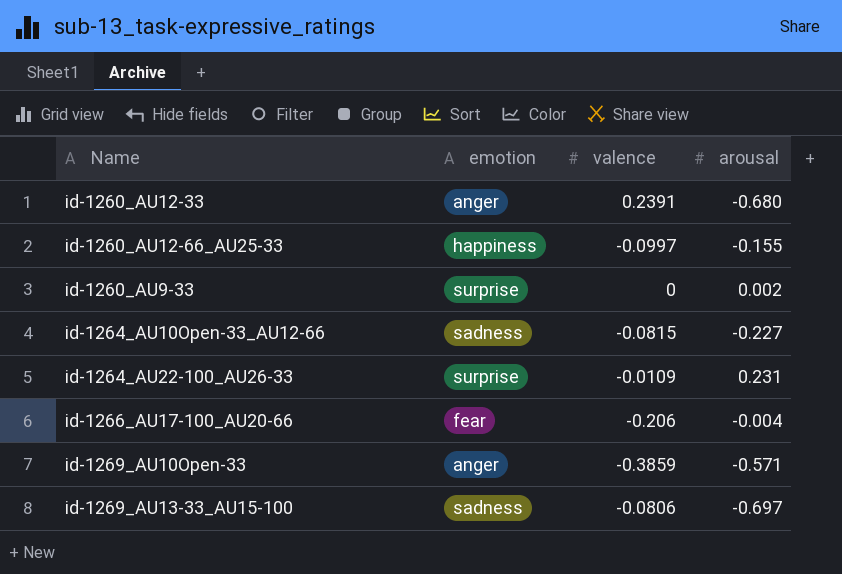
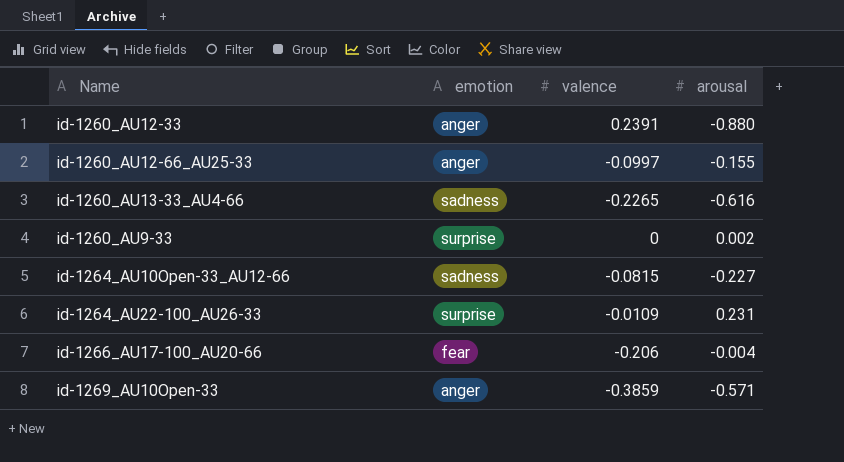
row id-1269_AU13-33_AU15-100: sadness | -0.0806 | -0.697 -> none
id-1260_AU12-33 | arousal: -0.680 -> -0.880
id-1260_AU12-66_AU25-33 | emotion: happiness -> anger
row id-1260_AU13-33_AU4-66: none -> sadness | -0.2265 | -0.616

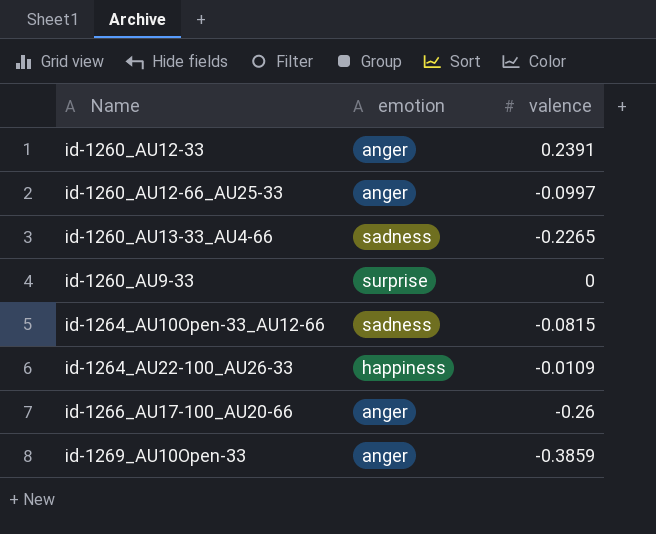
column arousal | position: 4 -> none
id-1264_AU22-100_AU26-33 | emotion: surprise -> happiness
id-1266_AU17-100_AU20-66 | emotion: fear -> anger
id-1266_AU17-100_AU20-66 | valence: -0.206 -> -0.26

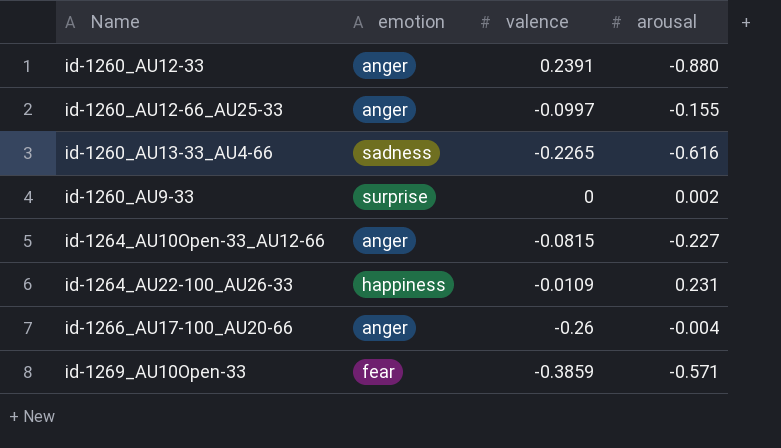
column arousal | position: none -> 4
id-1264_AU10Open-33_AU12-66 | emotion: sadness -> anger
id-1269_AU10Open-33 | emotion: anger -> fear

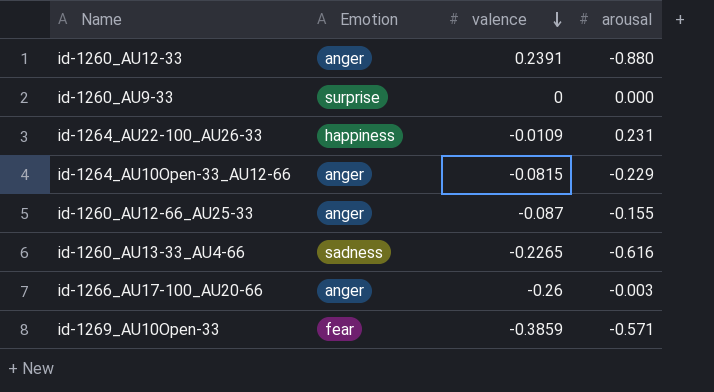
row order: none -> valence descending
column name: emotion -> Emotion
id-1260_AU9-33 | arousal: 0.002 -> 0.000
id-1264_AU10Open-33_AU12-66 | arousal: -0.227 -> -0.229
id-1260_AU12-66_AU25-33 | valence: -0.0997 -> -0.087
id-1266_AU17-100_AU20-66 | arousal: -0.004 -> -0.003

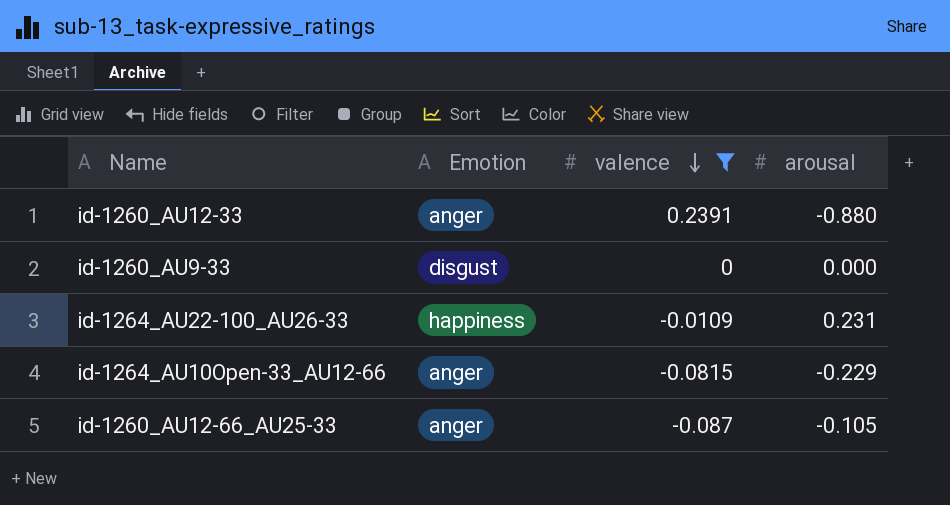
filter: none -> valence >= -0.087
id-1260_AU9-33 | Emotion: surprise -> disgust
id-1260_AU12-66_AU25-33 | arousal: -0.155 -> -0.105

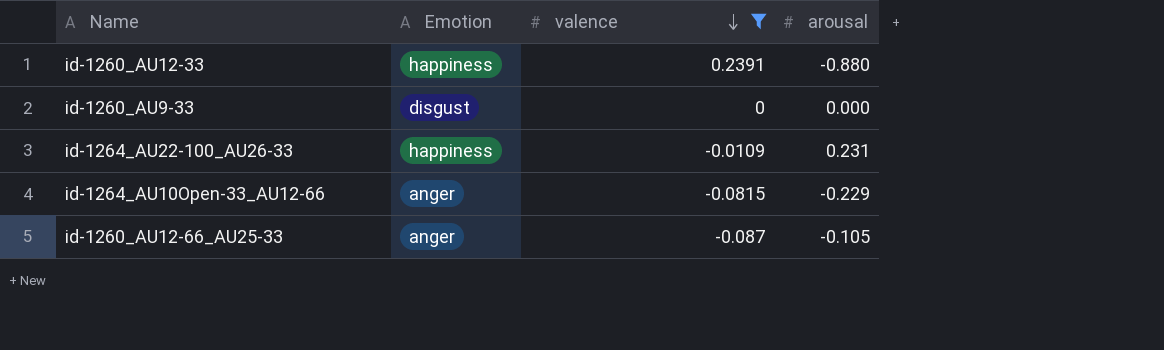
id-1260_AU12-33 | Emotion: anger -> happiness

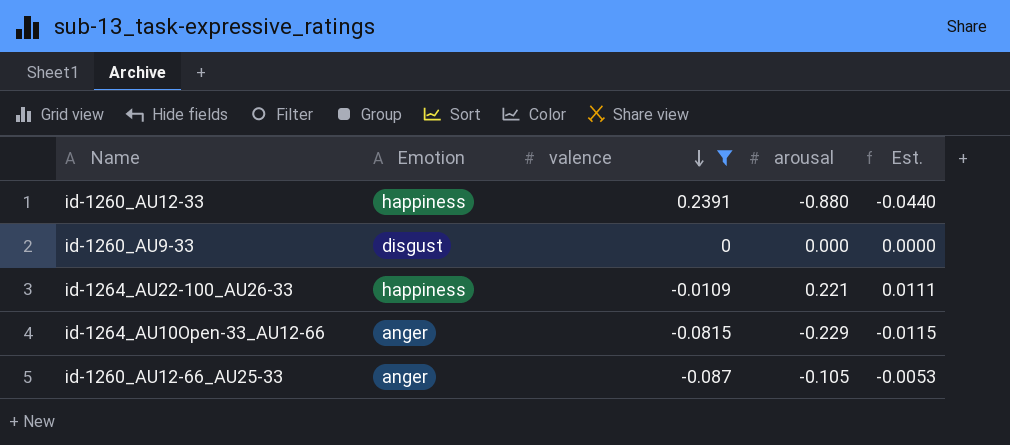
column Est. | formula: none -> [arousal] * 0.05
id-1264_AU22-100_AU26-33 | arousal: 0.231 -> 0.221

